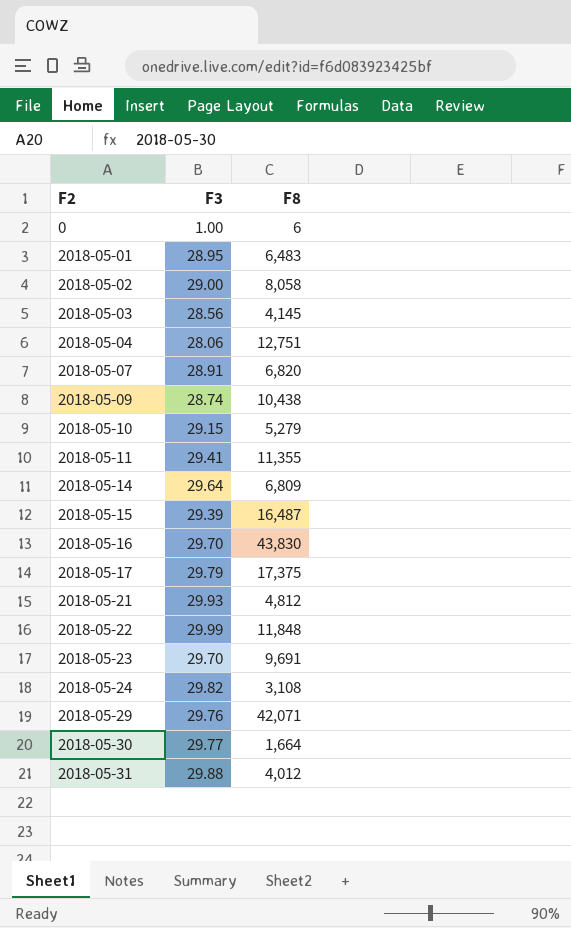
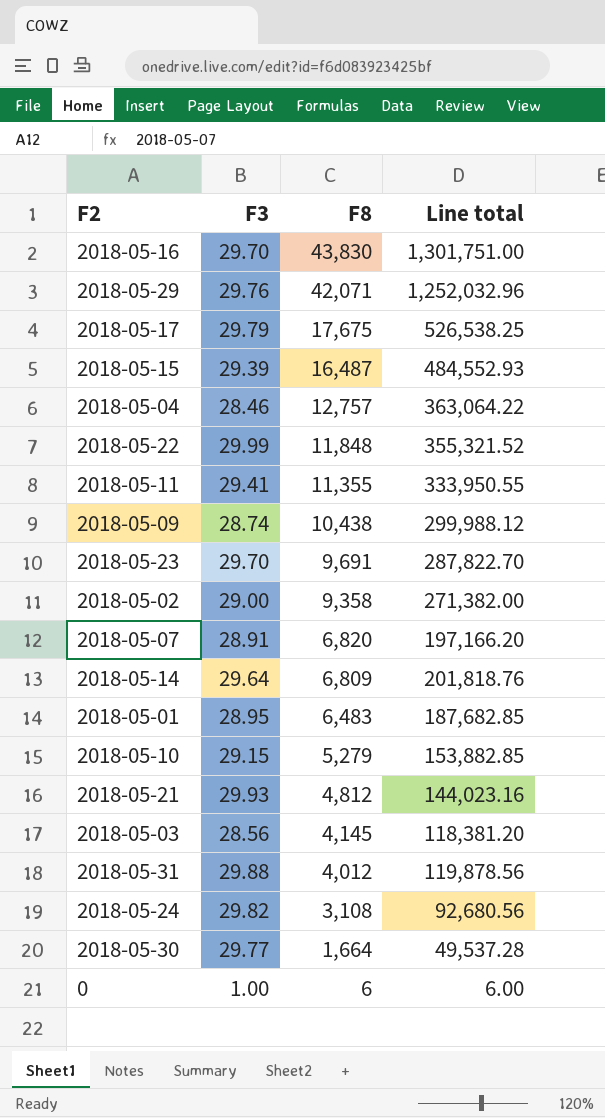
row order: F2 ascending -> F8 descending
column Line total | formula: none -> [F3] * [F8]
2018-05-17 | F8: 17,375 -> 17,675
2018-05-04 | F3: 28.06 -> 28.46
2018-05-04 | F8: 12,751 -> 12,757
2018-05-02 | F8: 8,058 -> 9,358

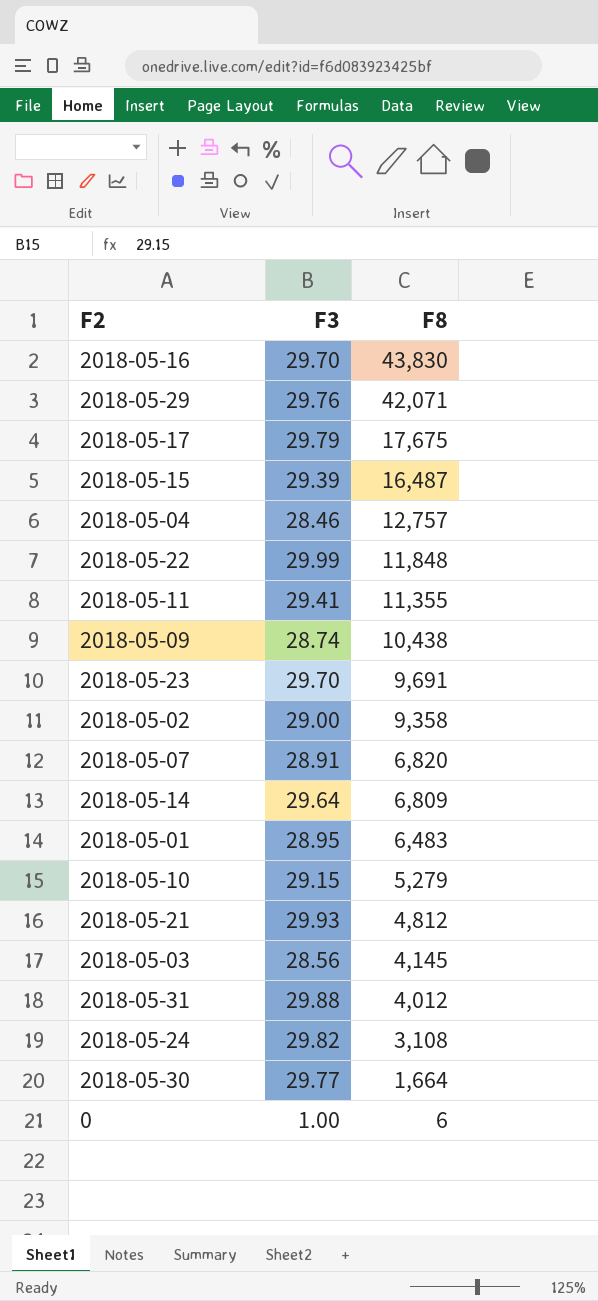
column Line total | formula: [F3] * [F8] -> none

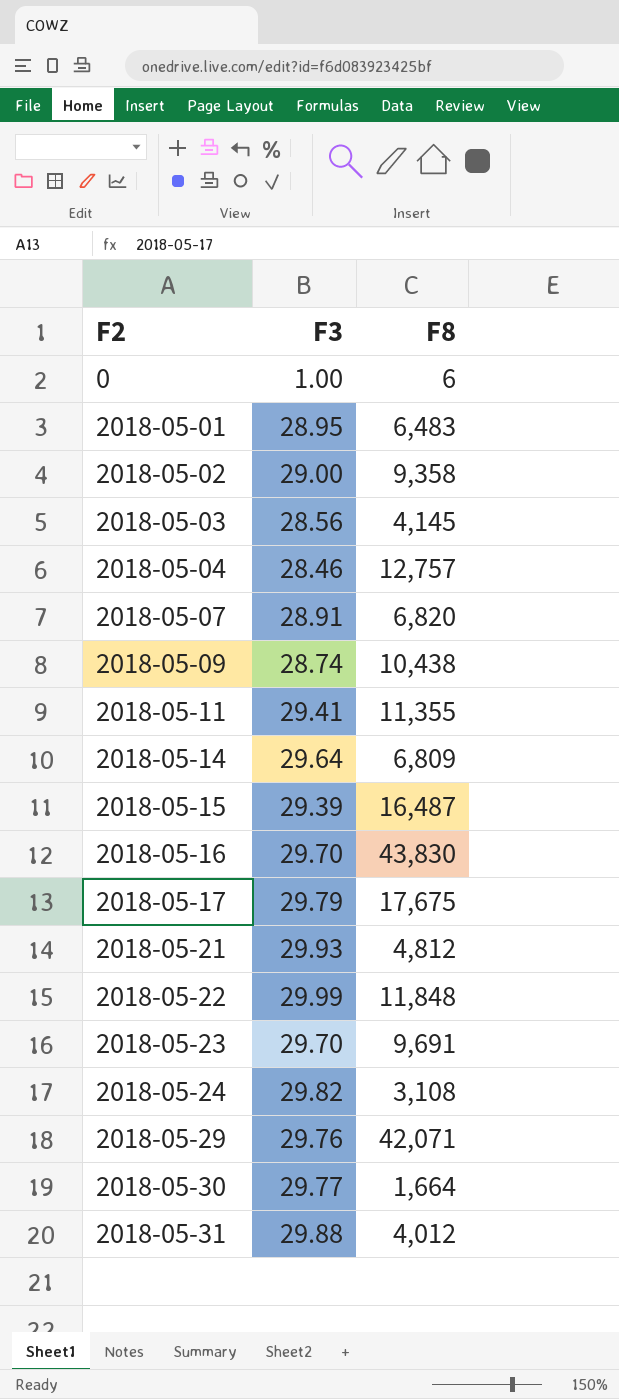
row order: F8 descending -> F2 ascending
row 2018-05-10: 29.15 | 5,279 -> none

